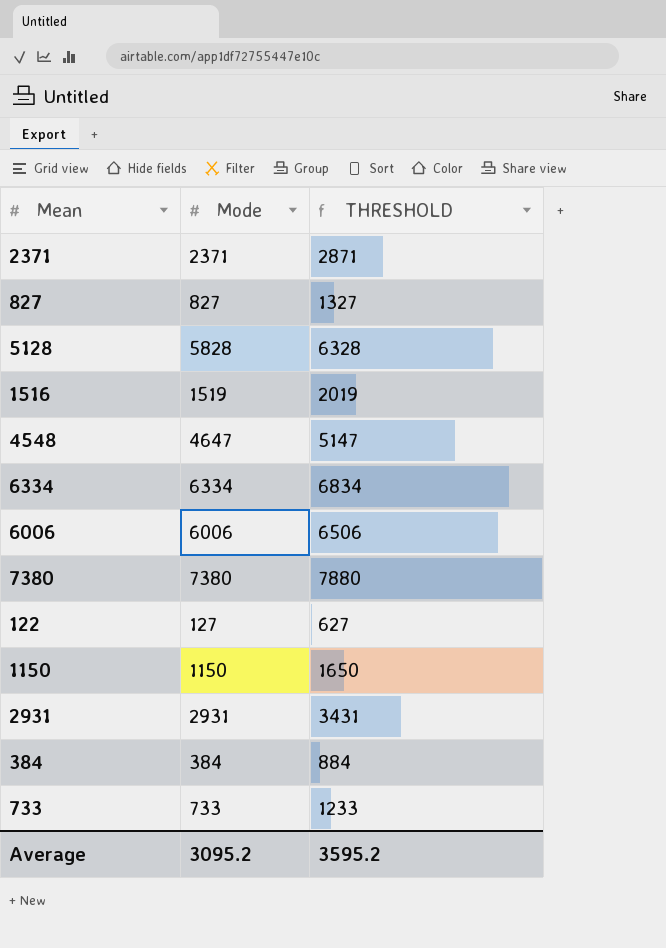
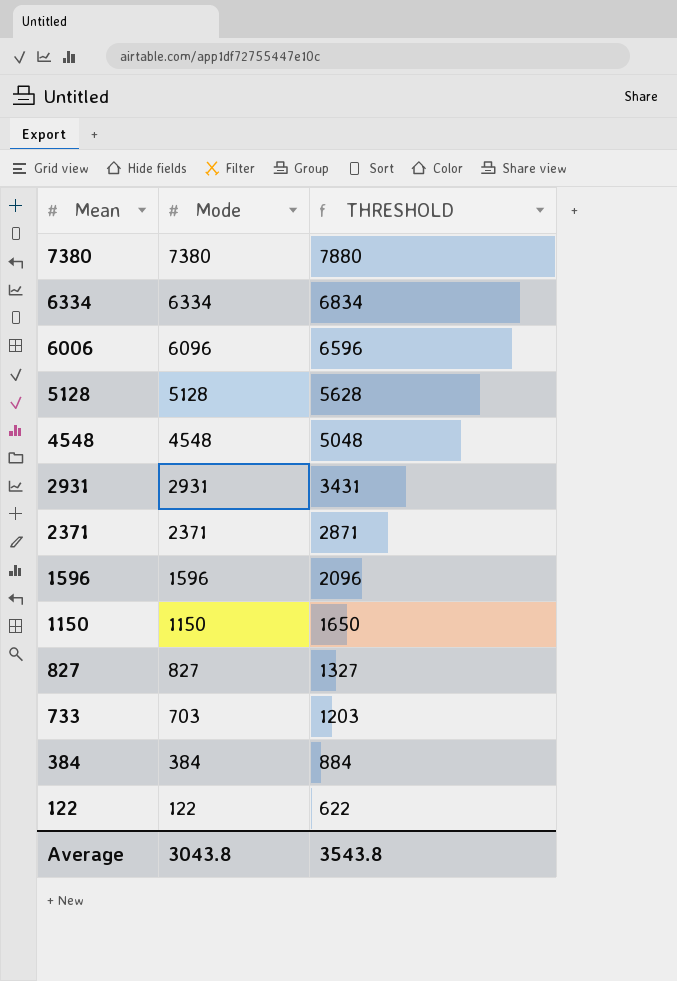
row order: none -> Mean descending
row 1516: 1519 | 2019 -> none
6006 | Mode: 6006 -> 6096
6006 | THRESHOLD: 6506 -> 6596
5128 | Mode: 5828 -> 5128
5128 | THRESHOLD: 6328 -> 5628
4548 | Mode: 4647 -> 4548
4548 | THRESHOLD: 5147 -> 5048
row 1596: none -> 1596 | 2096
733 | Mode: 733 -> 703
733 | THRESHOLD: 1233 -> 1203
122 | Mode: 127 -> 122
122 | THRESHOLD: 627 -> 622
Average | Mode: 3095.2 -> 3043.8
Average | THRESHOLD: 3595.2 -> 3543.8

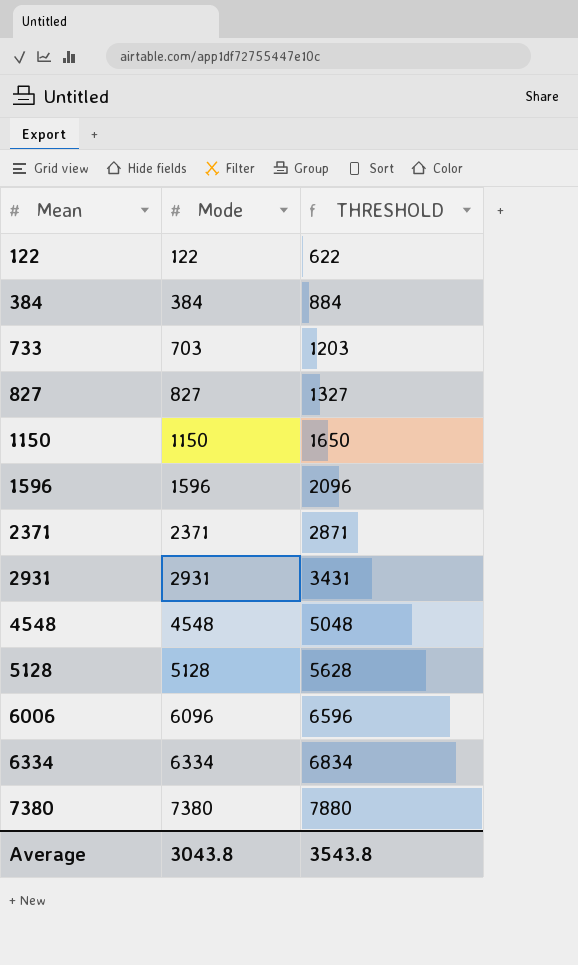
row order: Mean descending -> Mean ascending

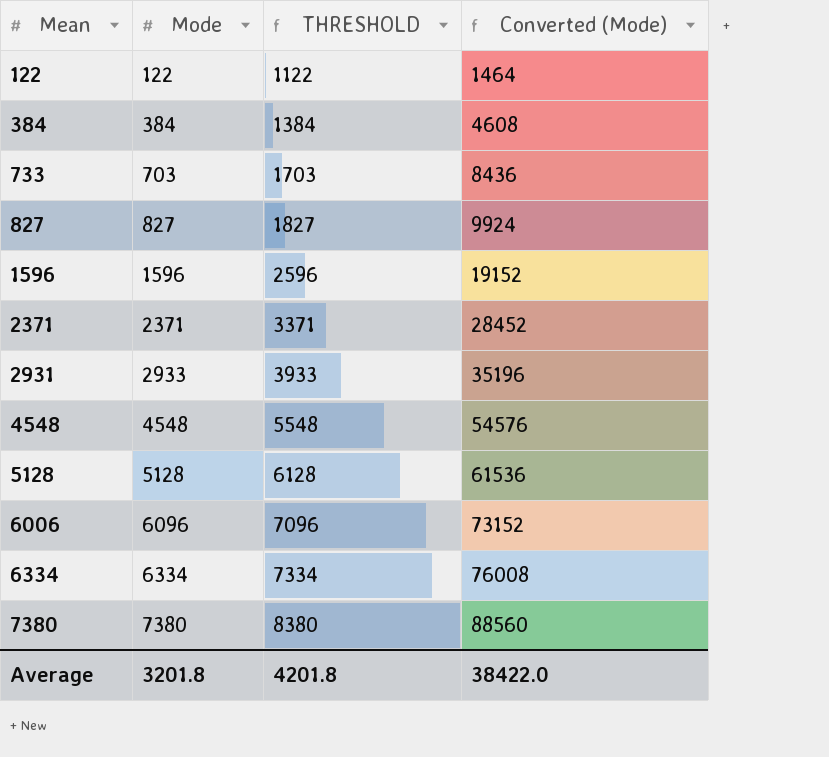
column THRESHOLD | formula: [Mode] + 500 -> [Mode] + 1000
column Converted (Mode) | formula: none -> [Mode] * 12
row 1150: 1150 | 1650 -> none
2931 | Mode: 2931 -> 2933
Average | Mode: 3043.8 -> 3201.8
Average | THRESHOLD: 3543.8 -> 4201.8

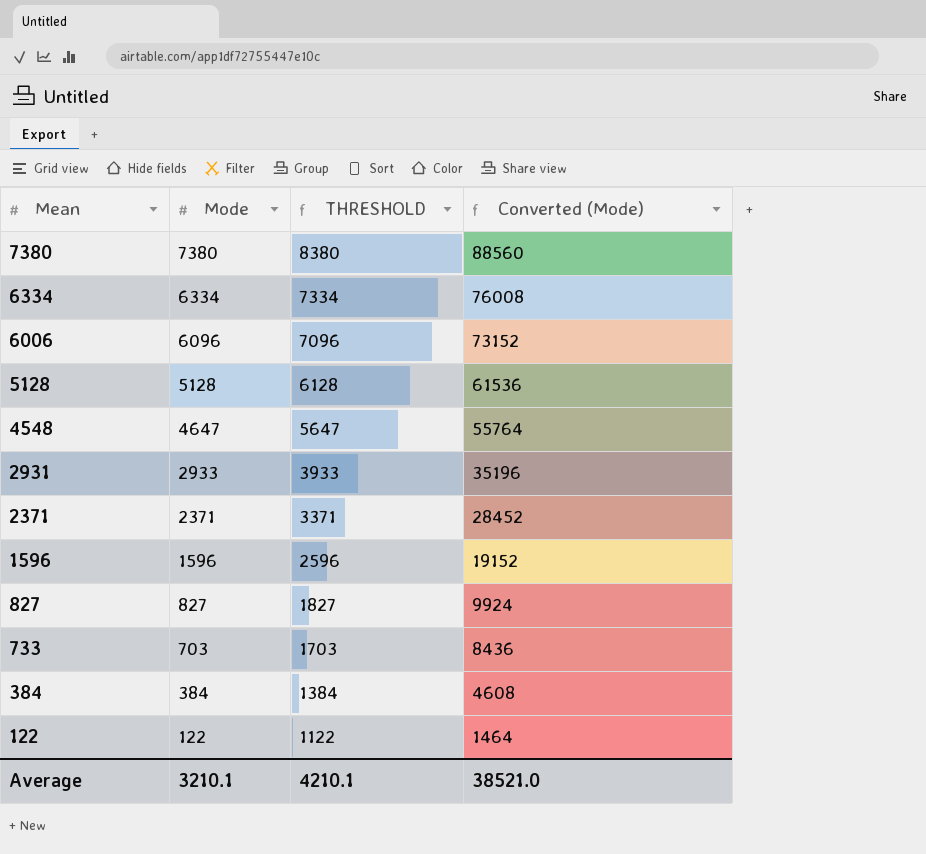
row order: Mean ascending -> Mean descending
4548 | Mode: 4548 -> 4647
4548 | THRESHOLD: 5548 -> 5647
4548 | Converted (Mode): 54576 -> 55764
Average | Mode: 3201.8 -> 3210.1
Average | THRESHOLD: 4201.8 -> 4210.1
Average | Converted (Mode): 38422.0 -> 38521.0

